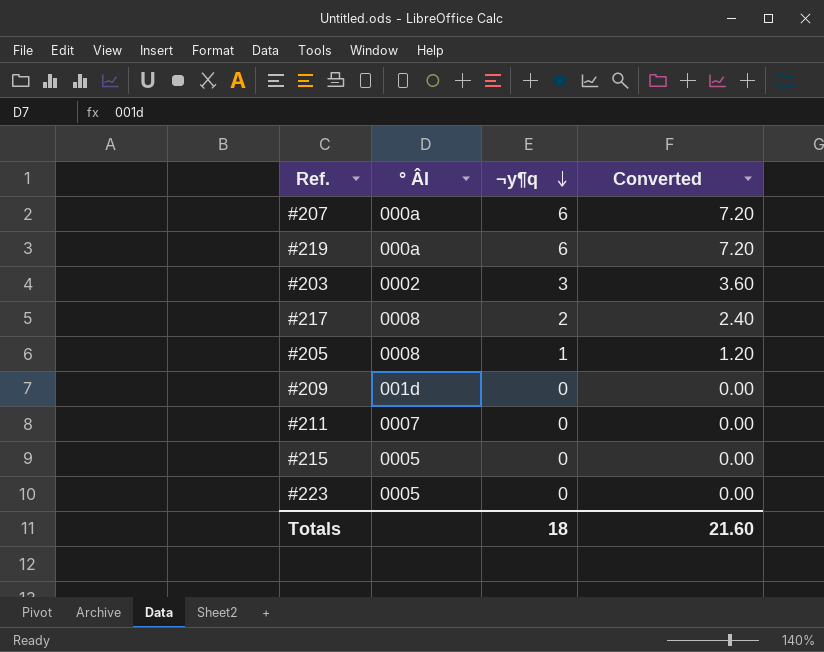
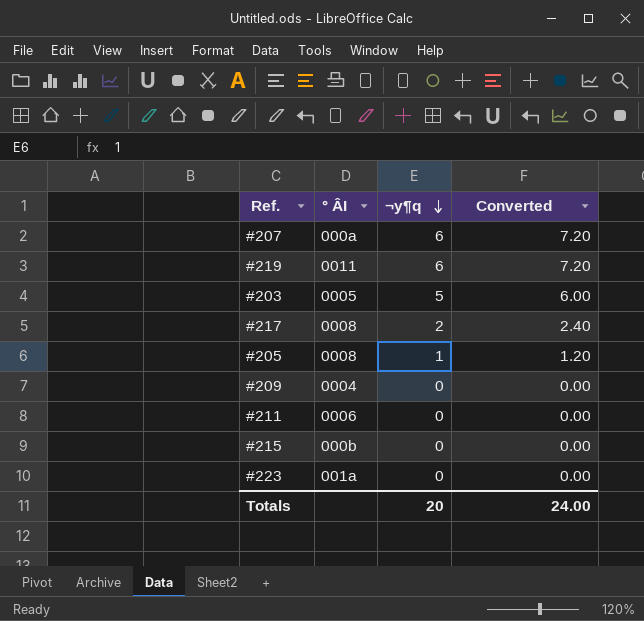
#219 | ° ÂI: 000a -> 0011
#203 | ° ÂI: 0002 -> 0005
#203 | ¬y¶q: 3 -> 5
#203 | Converted: 3.60 -> 6.00
#209 | ° ÂI: 001d -> 0004
#211 | ° ÂI: 0007 -> 0006
#215 | ° ÂI: 0005 -> 000b
#223 | ° ÂI: 0005 -> 001a
Totals | ¬y¶q: 18 -> 20
Totals | Converted: 21.60 -> 24.00

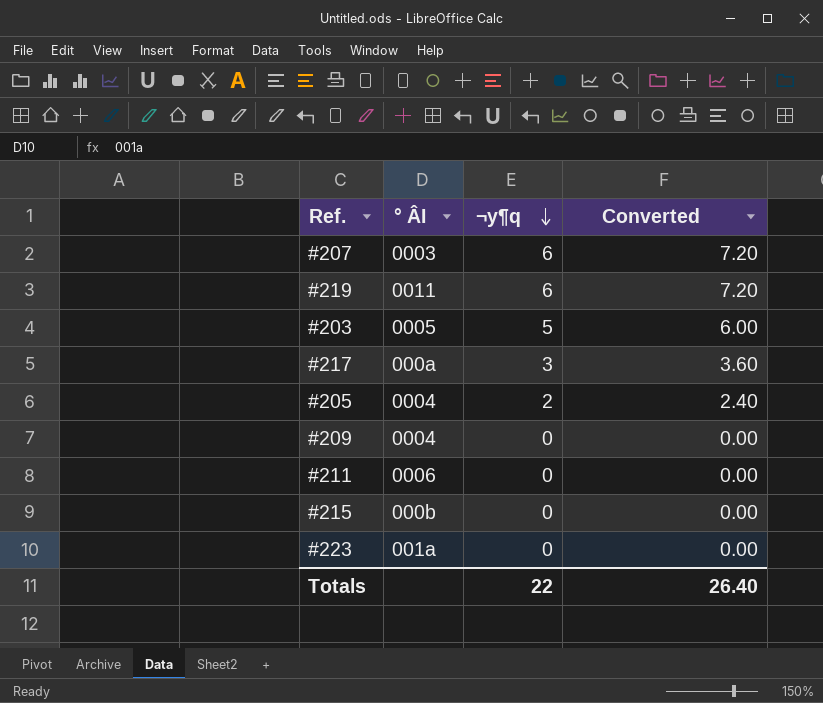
#207 | ° ÂI: 000a -> 0003
#217 | ° ÂI: 0008 -> 000a
#217 | ¬y¶q: 2 -> 3
#217 | Converted: 2.40 -> 3.60
#205 | ° ÂI: 0008 -> 0004
#205 | ¬y¶q: 1 -> 2
#205 | Converted: 1.20 -> 2.40
Totals | ¬y¶q: 20 -> 22
Totals | Converted: 24.00 -> 26.40

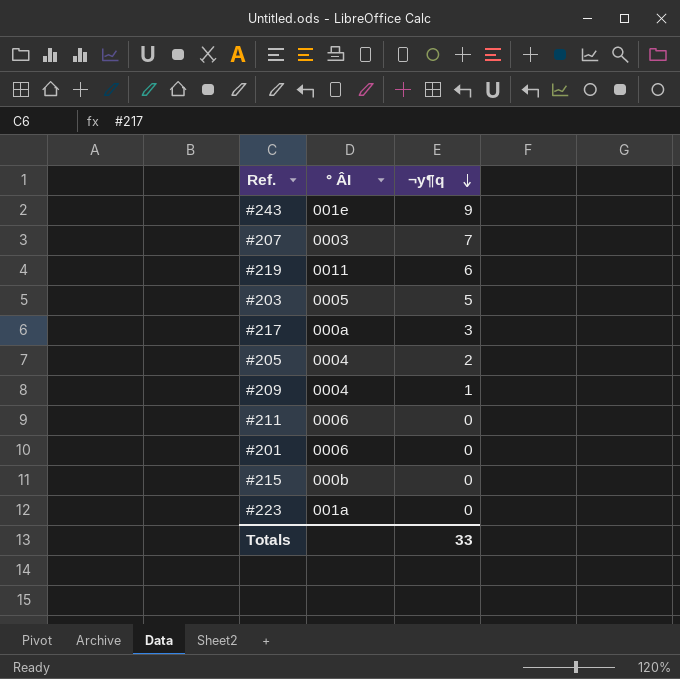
column Converted | formula: [¬y¶q] * 1.2 -> none
row #243: none -> 001e | 9
#207 | ¬y¶q: 6 -> 7
#209 | ¬y¶q: 0 -> 1
row #201: none -> 0006 | 0
Totals | ¬y¶q: 22 -> 33

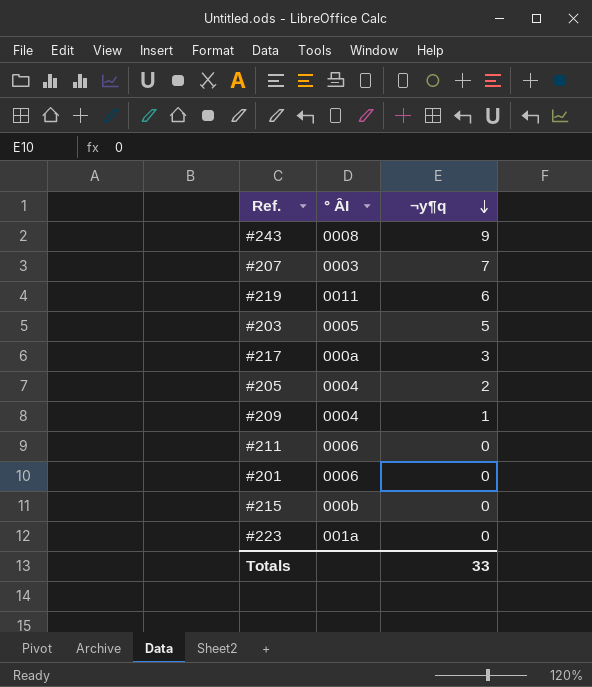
#243 | ° ÂI: 001e -> 0008

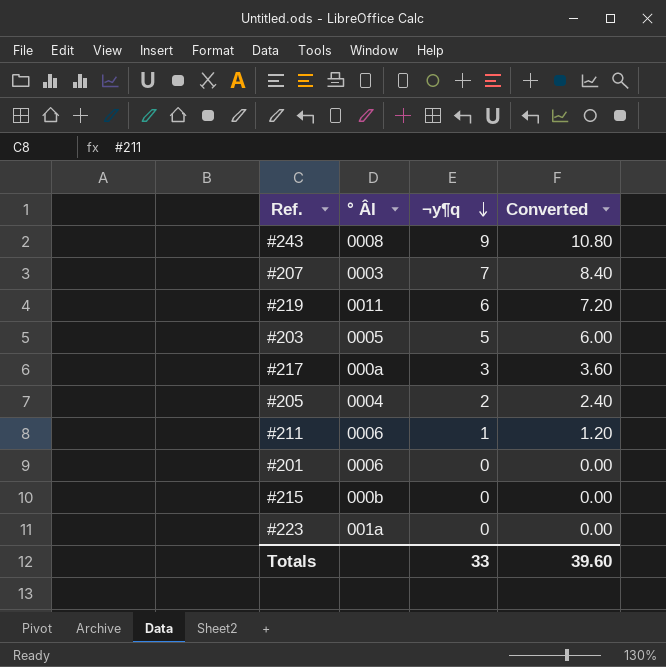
column Converted | formula: none -> [¬y¶q] * 1.2
row #209: 0004 | 1 -> none
#211 | ¬y¶q: 0 -> 1

